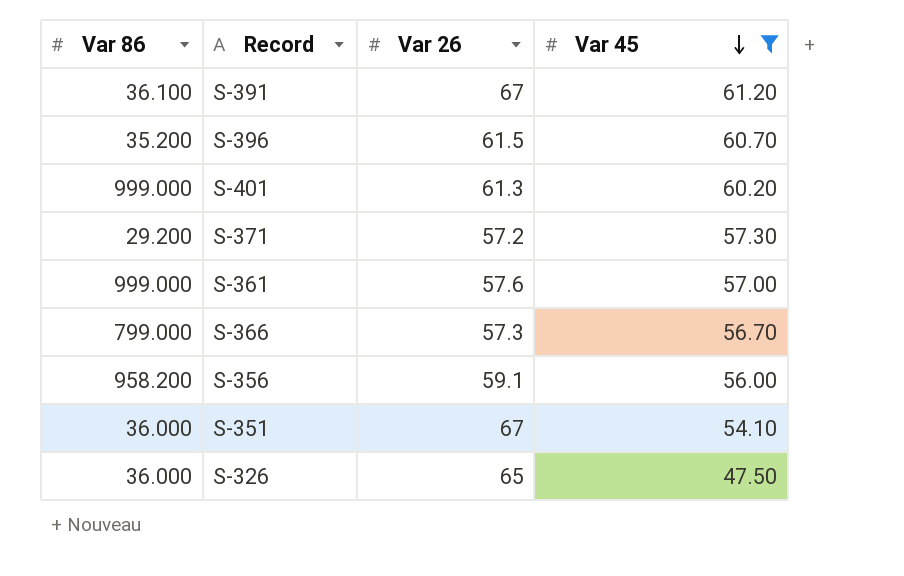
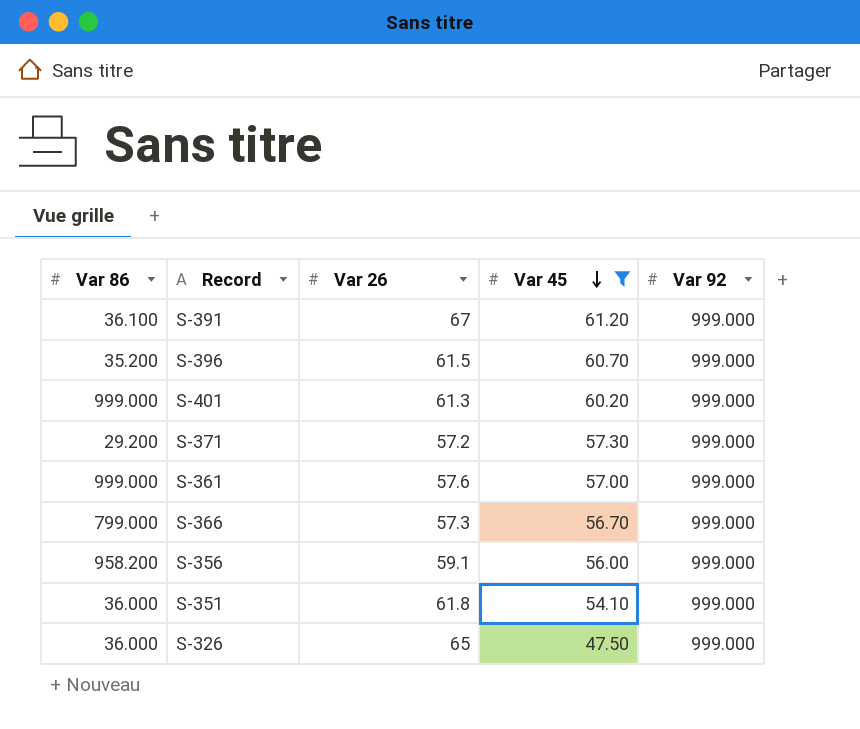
column Var 92 | position: none -> 5
S-351 | Var 26: 67 -> 61.8

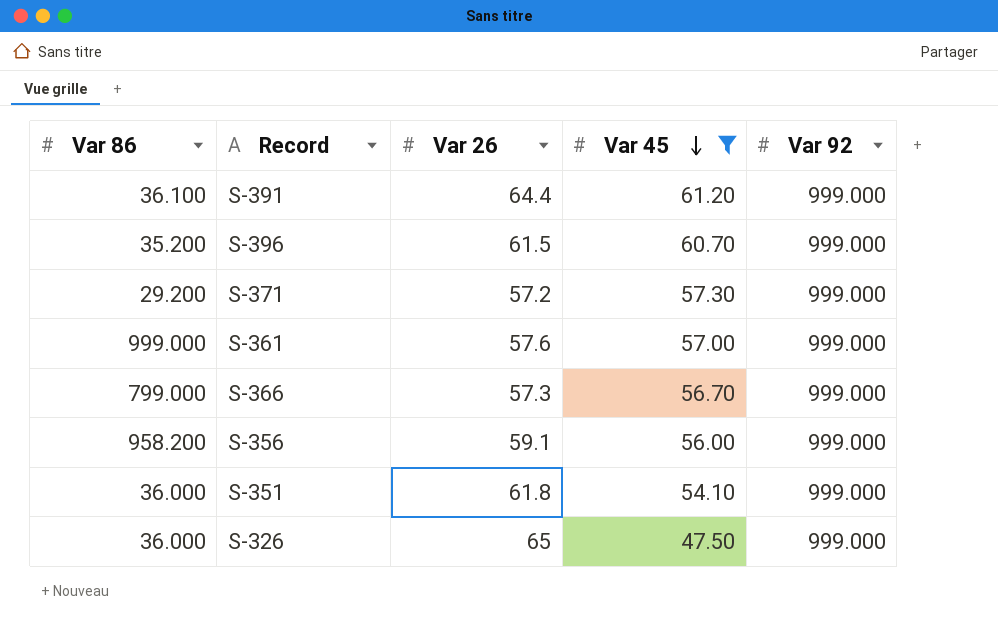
row S-401: 999.000 | 61.3 | 60.20 | 999.000 -> none
S-391 | Var 26: 67 -> 64.4

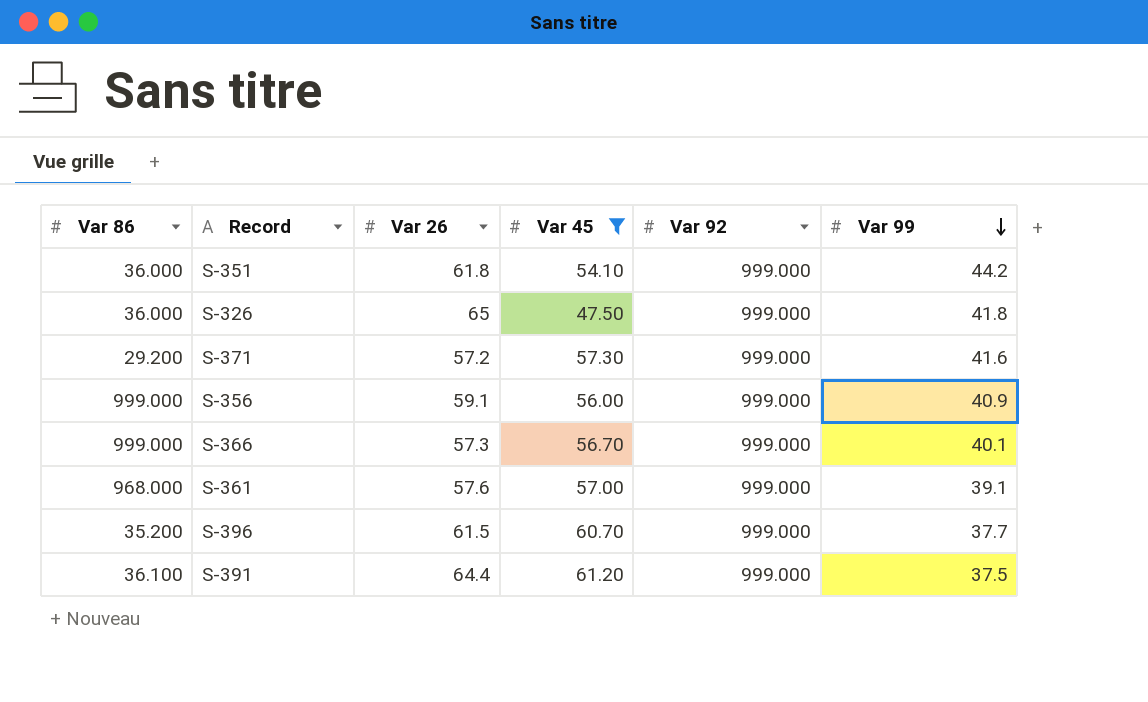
row order: Var 45 descending -> Var 99 descending
column Var 99 | position: none -> 6
S-356 | Var 86: 958.200 -> 999.000
S-366 | Var 86: 799.000 -> 999.000
S-361 | Var 86: 999.000 -> 968.000

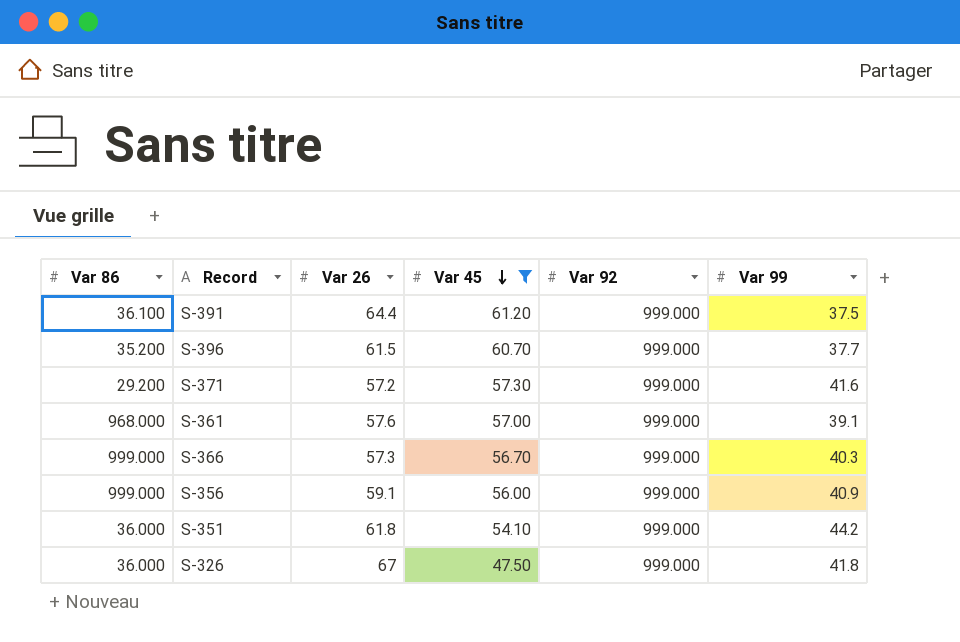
row order: Var 99 descending -> Var 45 descending
S-366 | Var 99: 40.1 -> 40.3
S-326 | Var 26: 65 -> 67

